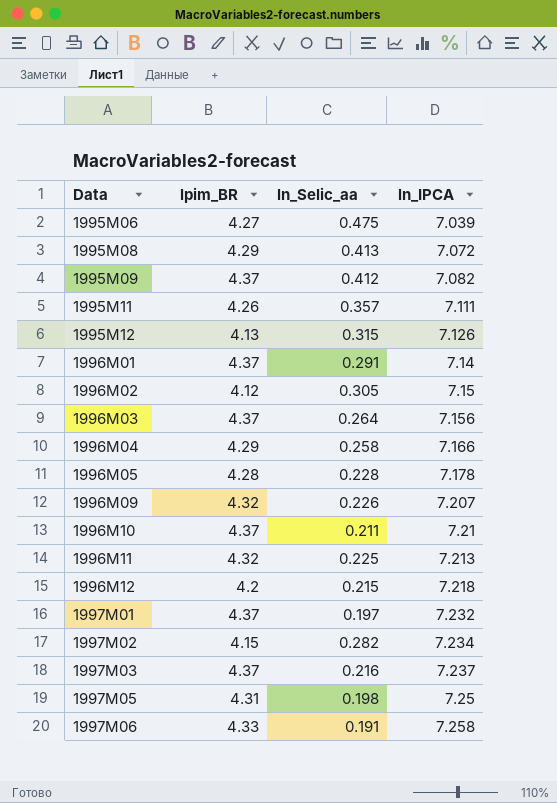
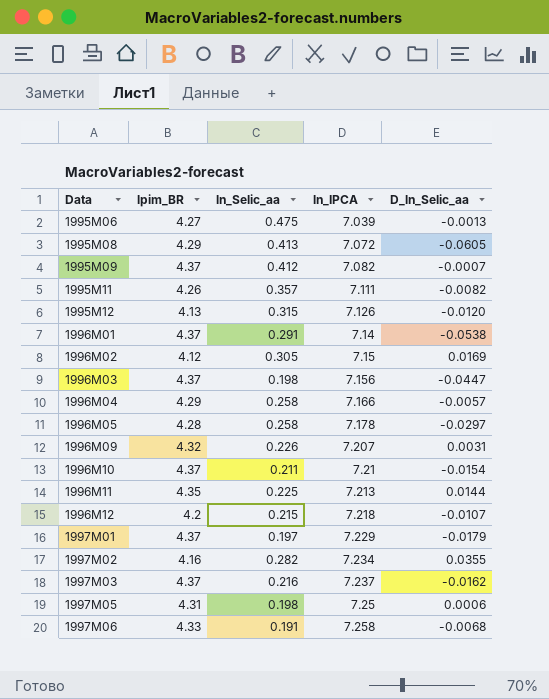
column D_ln_Selic_aa | position: none -> 5
1996M03 | ln_Selic_aa: 0.264 -> 0.198
1996M05 | ln_Selic_aa: 0.228 -> 0.258
1996M11 | lpim_BR: 4.32 -> 4.35
1997M01 | ln_IPCA: 7.232 -> 7.229
1997M02 | lpim_BR: 4.15 -> 4.16

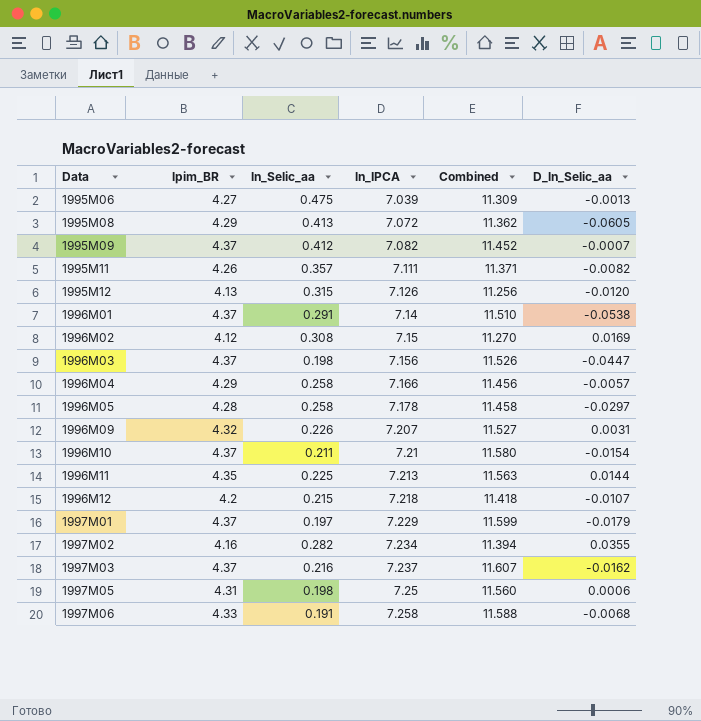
column Combined | formula: none -> [lpim_BR] + [ln_IPCA]
1996M02 | ln_Selic_aa: 0.305 -> 0.308

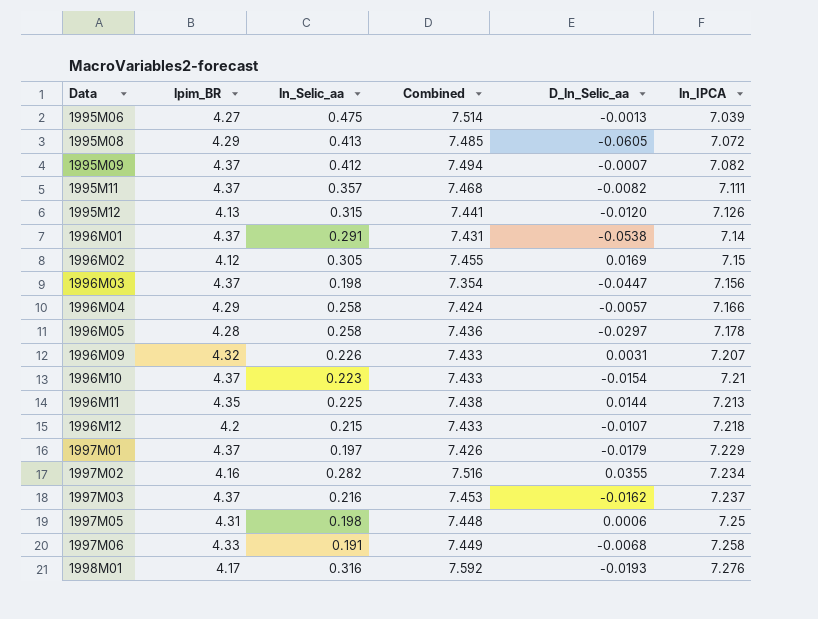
column Combined | formula: [lpim_BR] + [ln_IPCA] -> [ln_Selic_aa] + [ln_IPCA]
column ln_IPCA | position: 4 -> 6
1995M11 | lpim_BR: 4.26 -> 4.37
1996M02 | ln_Selic_aa: 0.308 -> 0.305
1996M10 | ln_Selic_aa: 0.211 -> 0.223
row 1998M01: none -> 4.17 | 0.316 | 7.592 | -0.0193 | 7.276

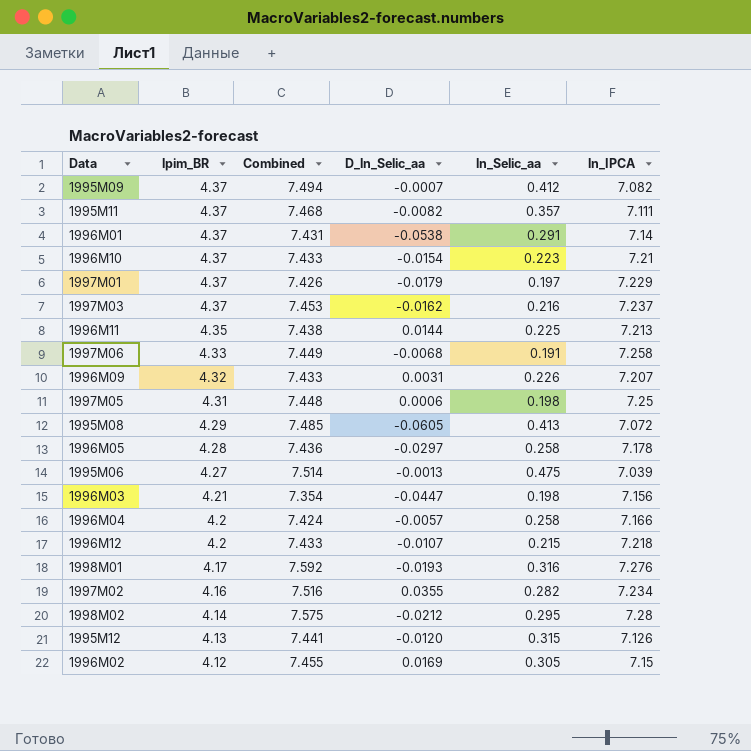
row order: Data ascending -> lpim_BR descending
column ln_Selic_aa | position: 3 -> 5
1996M03 | lpim_BR: 4.37 -> 4.21
1996M04 | lpim_BR: 4.29 -> 4.2
row 1998M02: none -> 4.14 | 7.575 | -0.0212 | 0.295 | 7.28

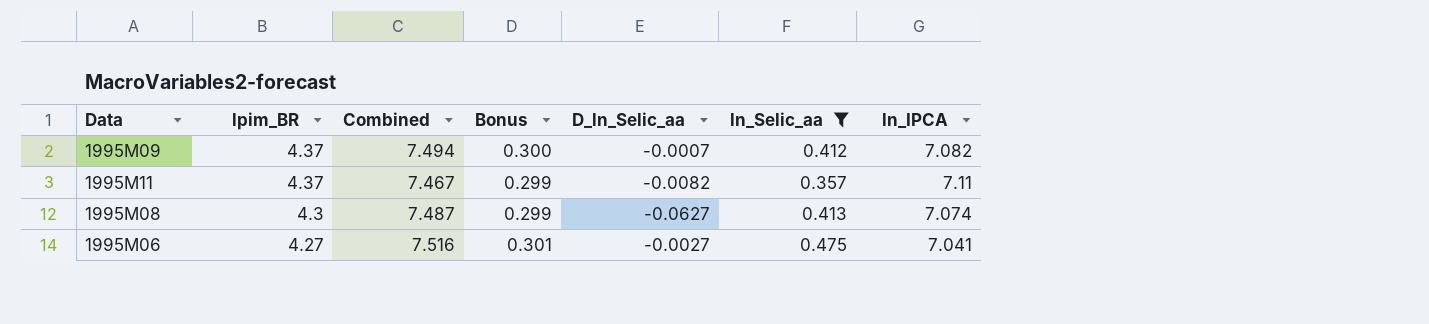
filter: none -> ln_Selic_aa >= 0.357
column Bonus | formula: none -> [Combined] * 0.04
1995M11 | Combined: 7.468 -> 7.467
1995M11 | ln_IPCA: 7.111 -> 7.11
1995M08 | lpim_BR: 4.29 -> 4.3
1995M08 | Combined: 7.485 -> 7.487
1995M08 | D_ln_Selic_aa: -0.0605 -> -0.0627
1995M08 | ln_IPCA: 7.072 -> 7.074
1995M06 | Combined: 7.514 -> 7.516
1995M06 | D_ln_Selic_aa: -0.0013 -> -0.0027
1995M06 | ln_IPCA: 7.039 -> 7.041

